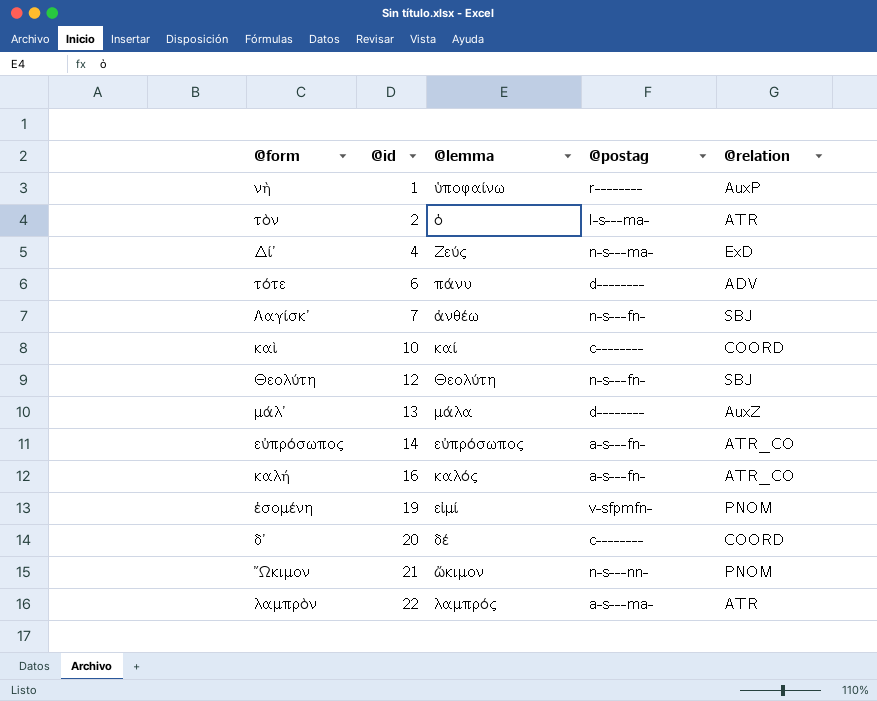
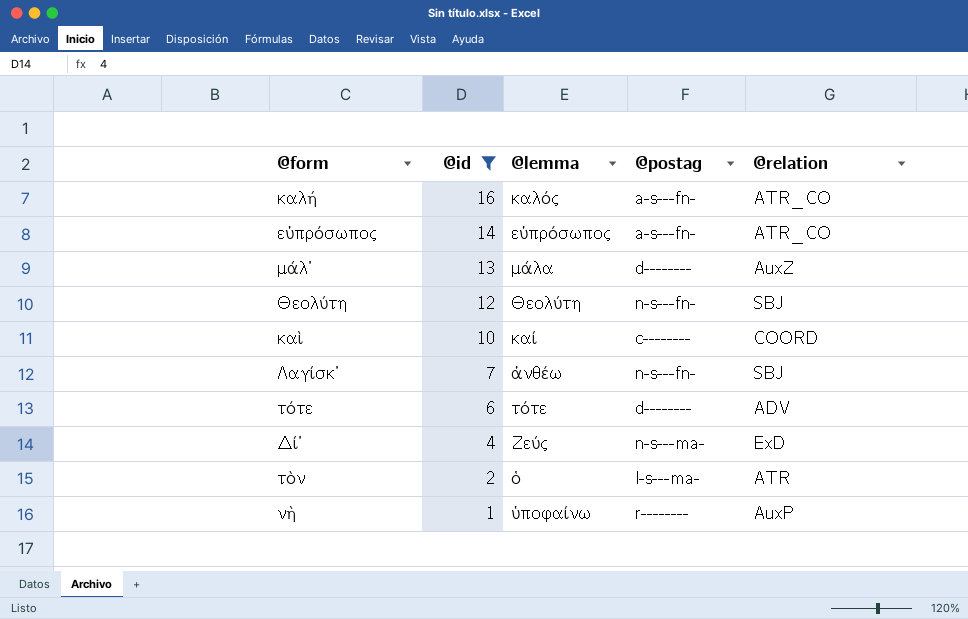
filter: none -> @id <= 16
row order: @id ascending -> @id descending
τότε | @lemma: πάνυ -> τότε

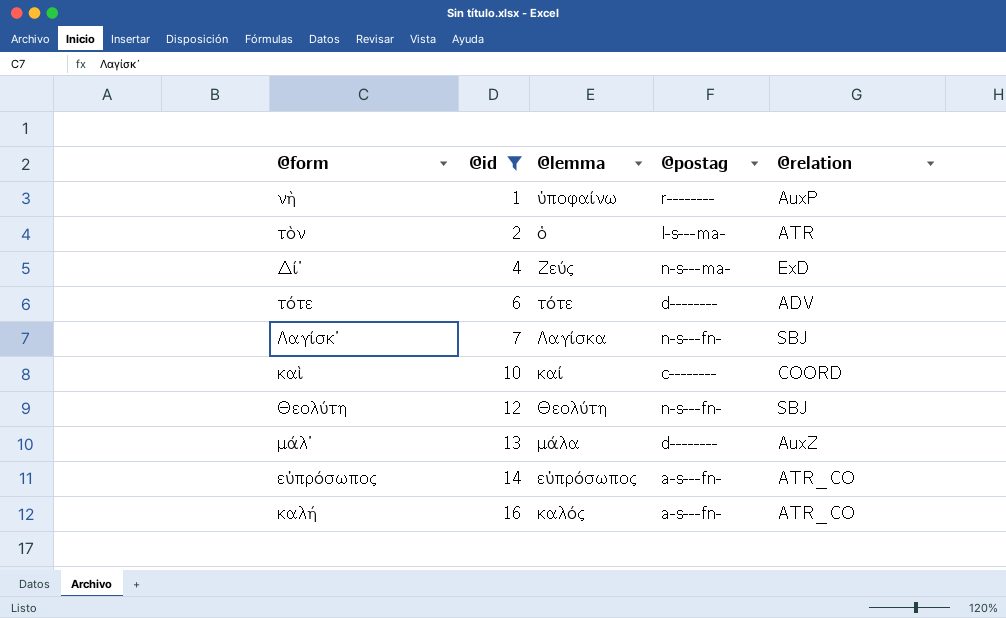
row order: @id descending -> @id ascending
Λαγίσκ᾽ | @lemma: ἀνθέω -> Λαγίσκα

